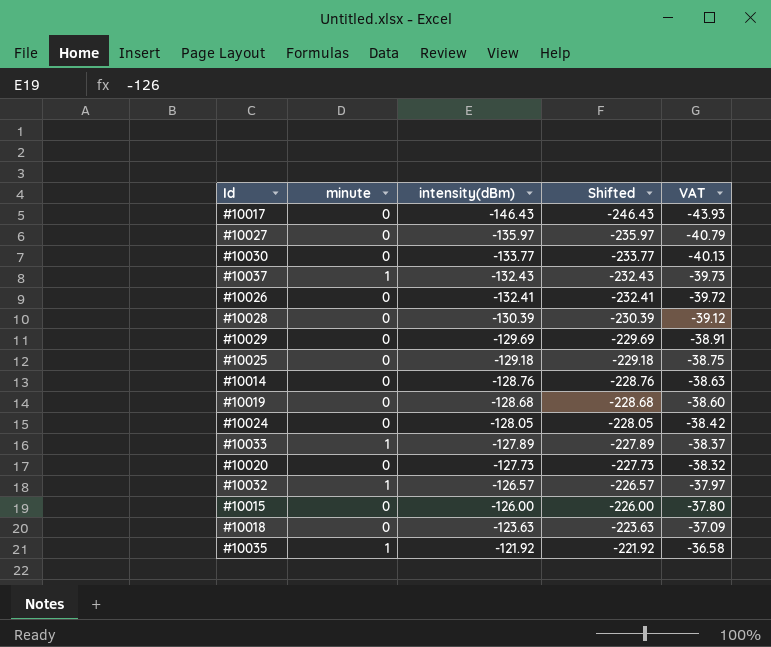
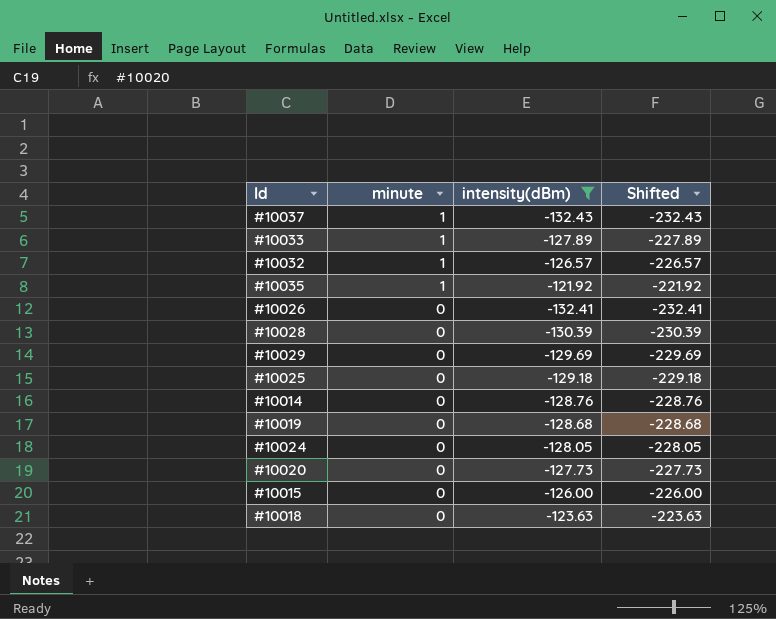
filter: none -> intensity(dBm) >= -132.43
row order: intensity(dBm) ascending -> minute descending
column VAT | formula: [intensity(dBm)] * 0.3 -> none

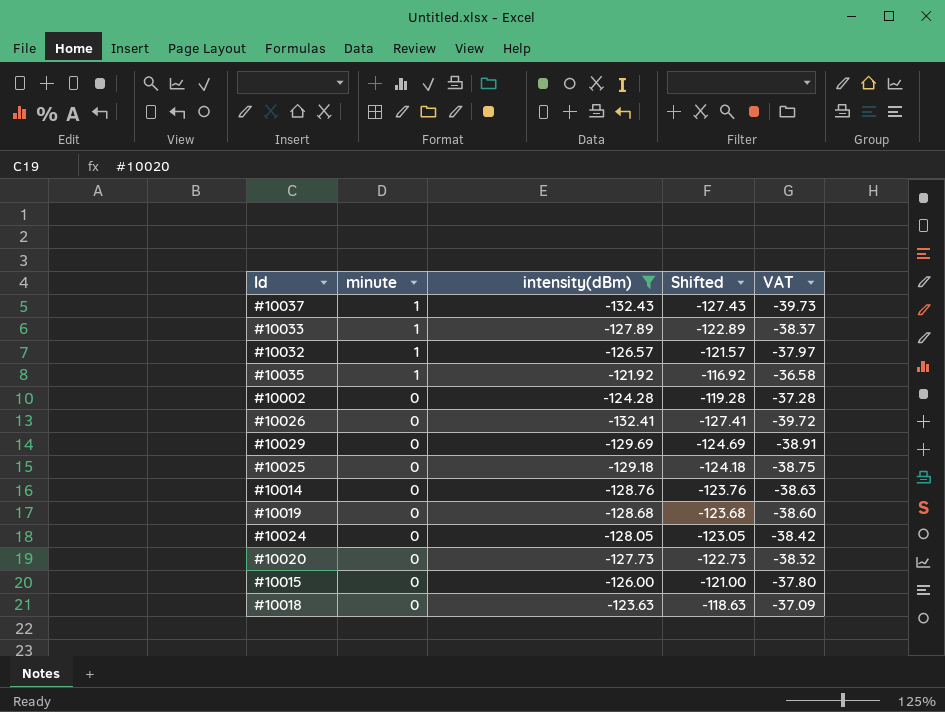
column Shifted | formula: [intensity(dBm)] - 100 -> [intensity(dBm)] + 5
column VAT | formula: none -> [intensity(dBm)] * 0.3
row #10028: 0 | -130.39 | -230.39 -> none
row #10002: none -> 0 | -124.28 | -119.28 | -37.28

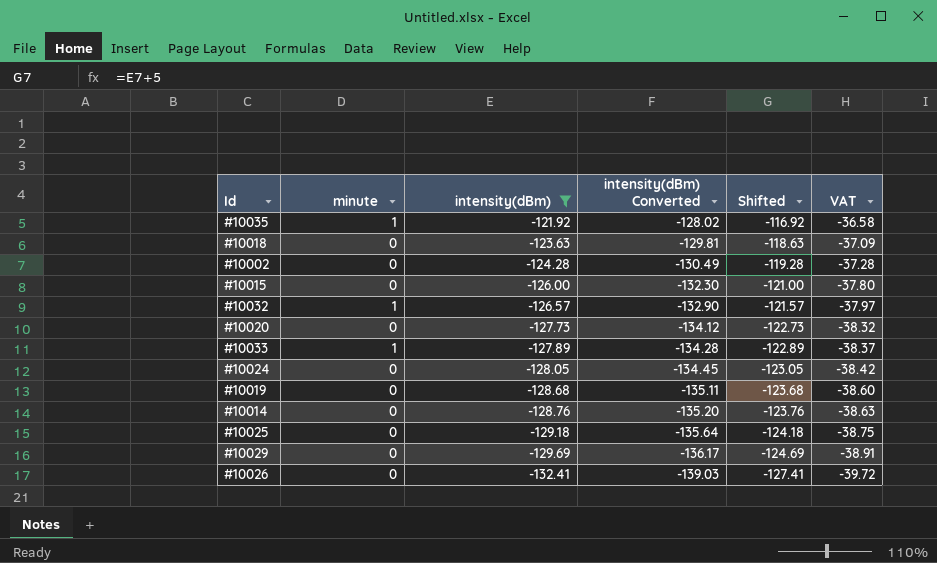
row order: minute descending -> intensity(dBm) descending
column intensity(dBm) Converted | formula: none -> [intensity(dBm)] * 1.05
row #10037: 1 | -132.43 | -127.43 | -39.73 -> none

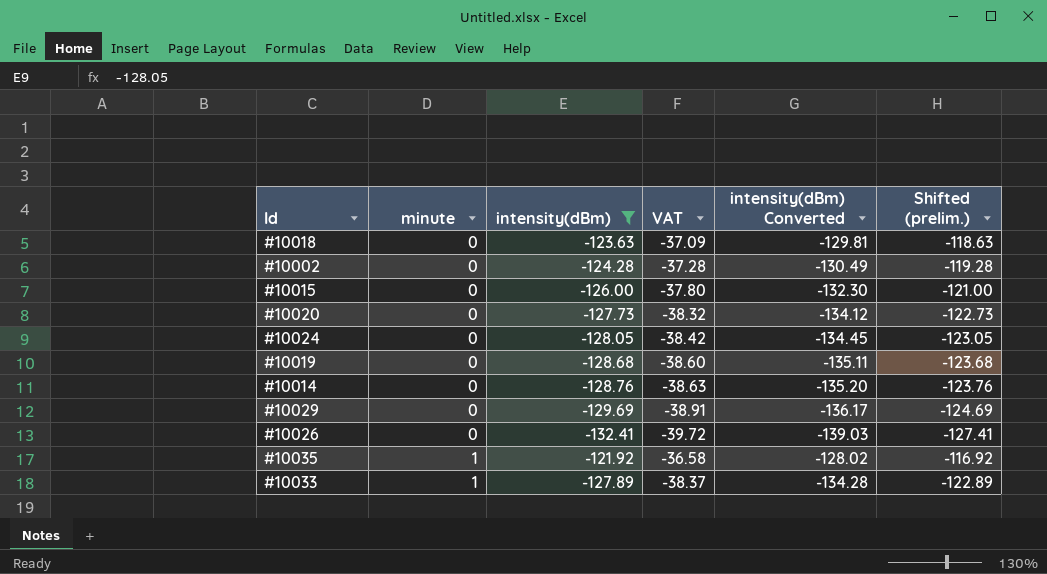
row order: intensity(dBm) descending -> minute ascending
column VAT | position: 6 -> 4
column name: Shifted -> Shifted (prelim.)
row #10032: 1 | -126.57 | -132.90 | -121.57 | -37.97 -> none
row #10025: 0 | -129.18 | -135.64 | -124.18 | -38.75 -> none

